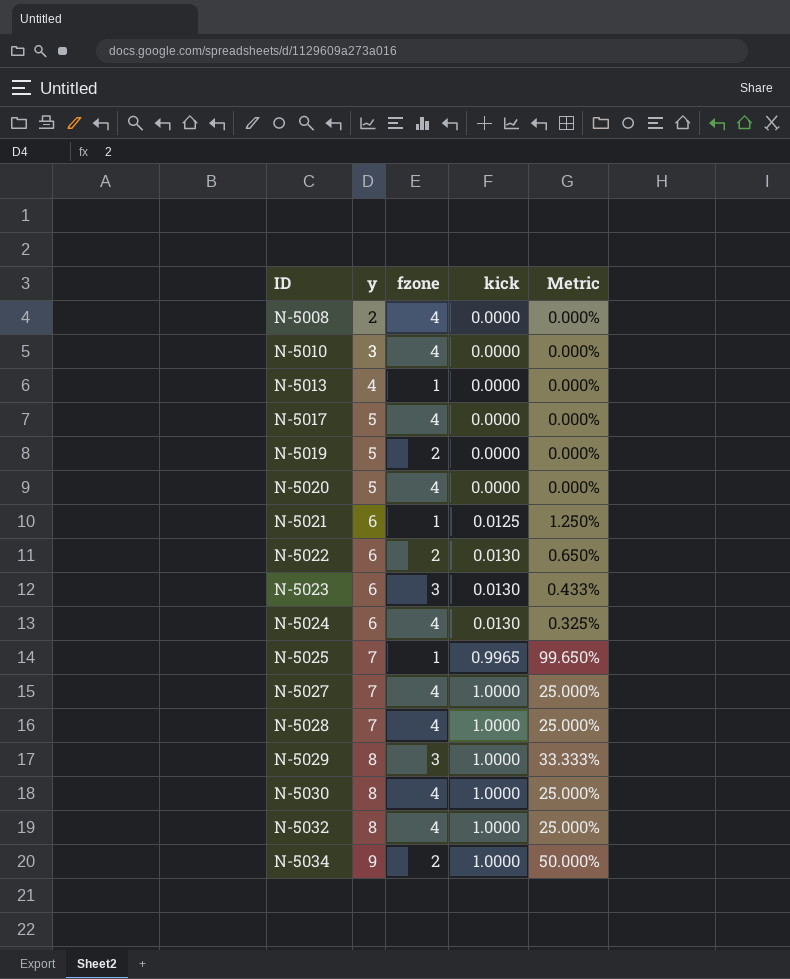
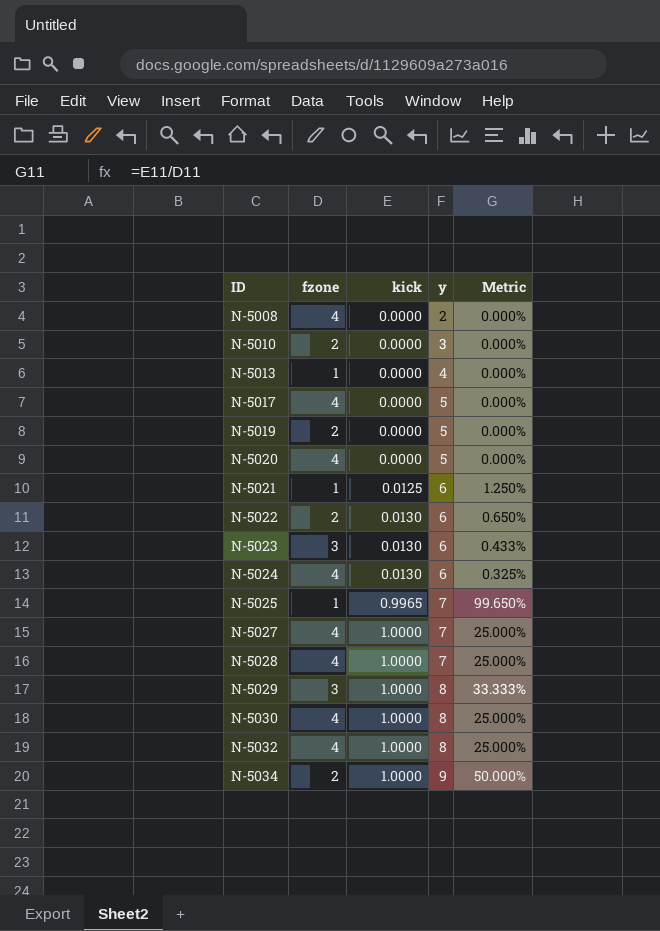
column y | position: 2 -> 4
N-5010 | fzone: 4 -> 2

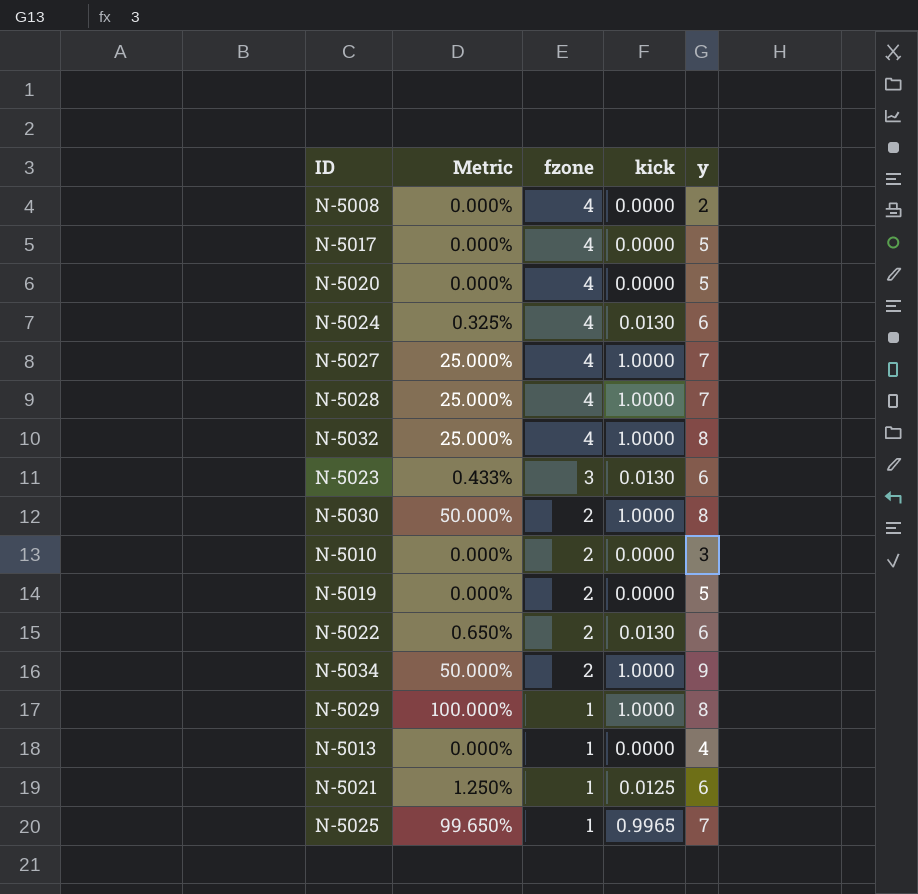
row order: ID ascending -> fzone descending
column Metric | position: 5 -> 2
N-5030 | Metric: 25.000% -> 50.000%
N-5030 | fzone: 4 -> 2
N-5029 | Metric: 33.333% -> 100.000%
N-5029 | fzone: 3 -> 1

